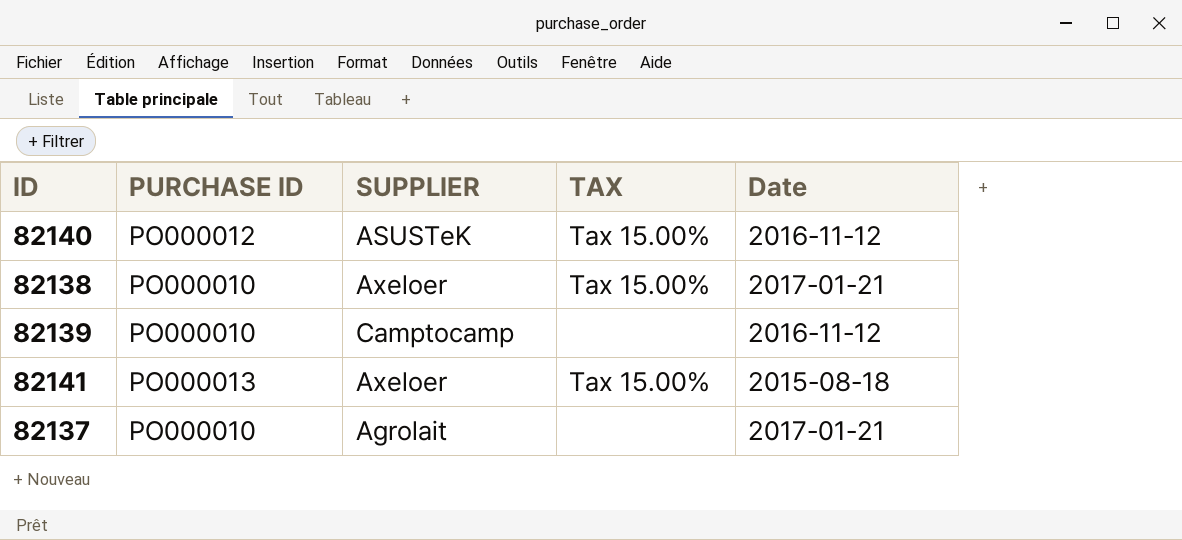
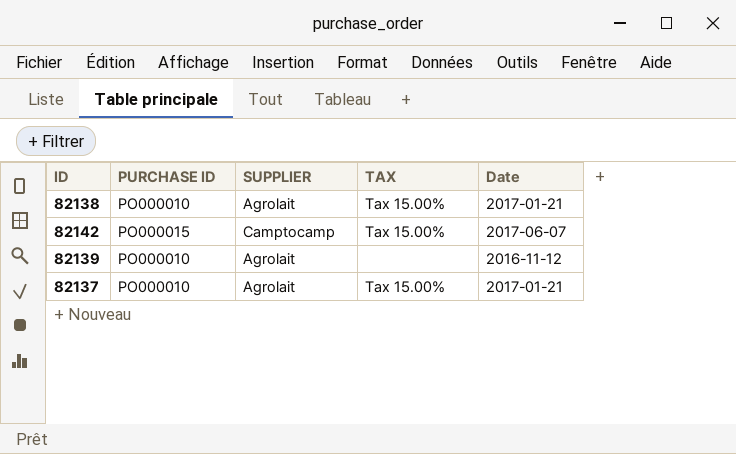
row 82140: PO000012 | ASUSTeK | Tax 15.00% | 2016-11-12 -> none
row 82141: PO000013 | Axeloer | Tax 15.00% | 2015-08-18 -> none
82138 | SUPPLIER: Axeloer -> Agrolait
row 82142: none -> PO000015 | Camptocamp | Tax 15.00% | 2017-06-07
82139 | SUPPLIER: Camptocamp -> Agrolait
82137 | TAX: none -> Tax 15.00%

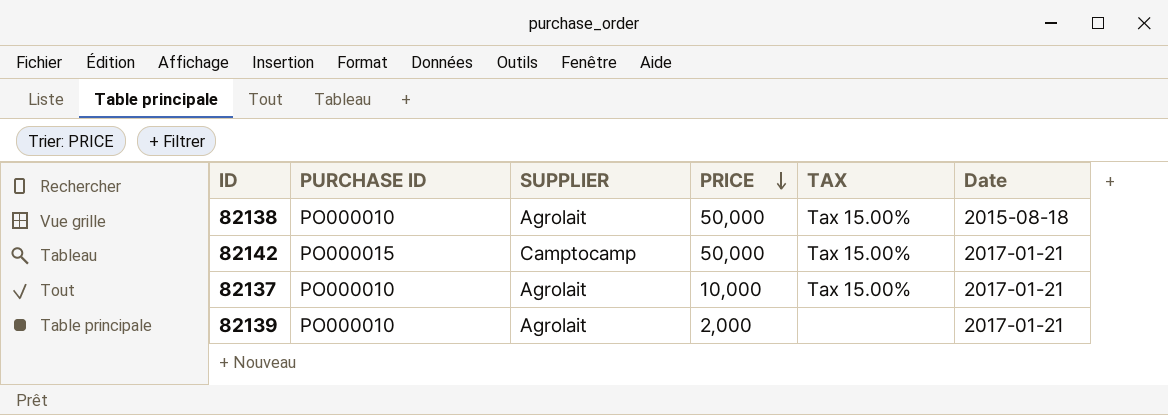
row order: none -> PRICE descending
column PRICE | position: none -> 4
82138 | Date: 2017-01-21 -> 2015-08-18
82142 | Date: 2017-06-07 -> 2017-01-21
82139 | Date: 2016-11-12 -> 2017-01-21

